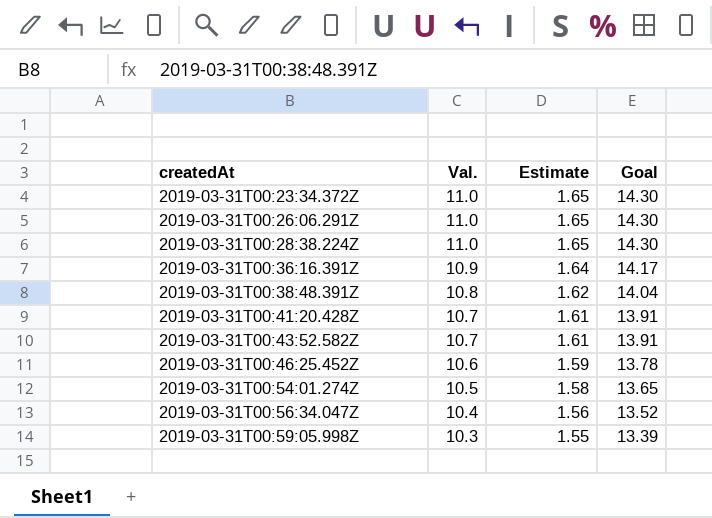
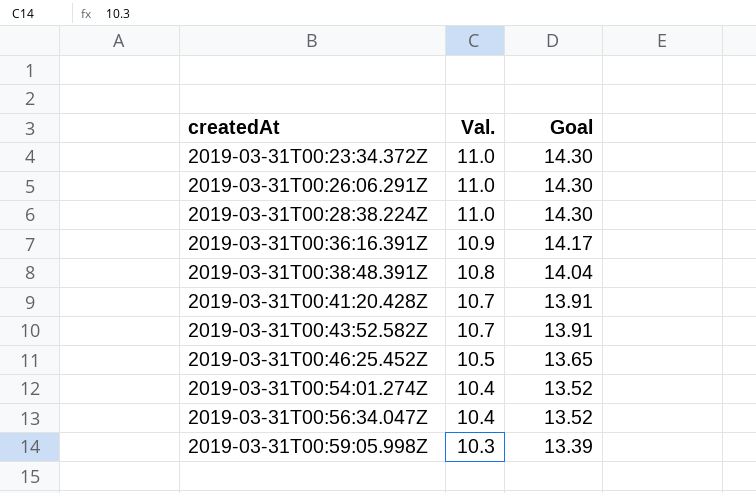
column Estimate | formula: [Val.] * 0.15 -> none
2019-03-31T00:46:25.452Z | Val.: 10.6 -> 10.5
2019-03-31T00:46:25.452Z | Goal: 13.78 -> 13.65
2019-03-31T00:54:01.274Z | Val.: 10.5 -> 10.4
2019-03-31T00:54:01.274Z | Goal: 13.65 -> 13.52

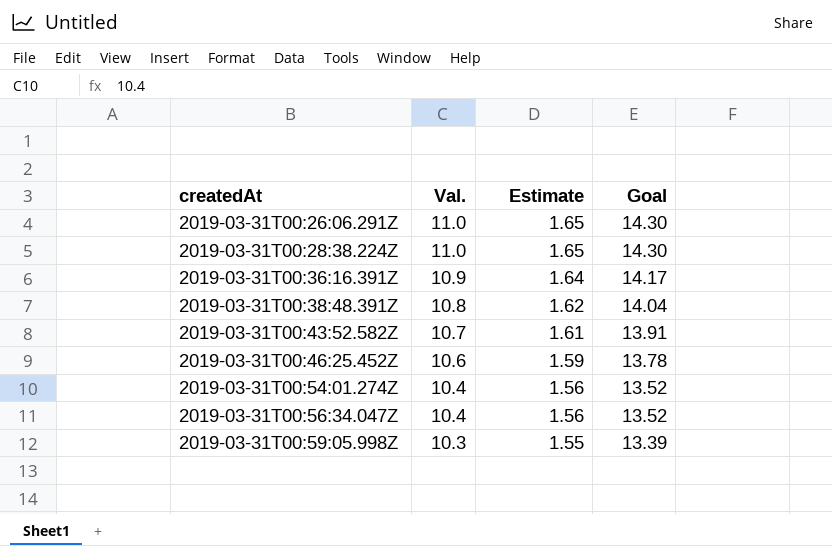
column Estimate | formula: none -> [Val.] * 0.15
row 2019-03-31T00:23:34.372Z: 11.0 | 14.30 -> none
row 2019-03-31T00:41:20.428Z: 10.7 | 13.91 -> none
2019-03-31T00:46:25.452Z | Val.: 10.5 -> 10.6
2019-03-31T00:46:25.452Z | Goal: 13.65 -> 13.78

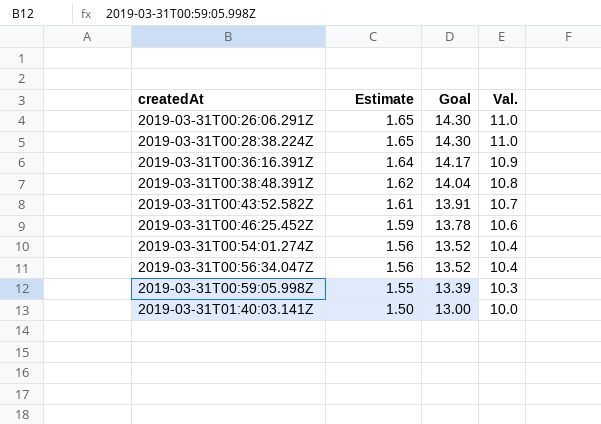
column Val. | position: 2 -> 4
row 2019-03-31T01:40:03.141Z: none -> 1.50 | 13.00 | 10.0

